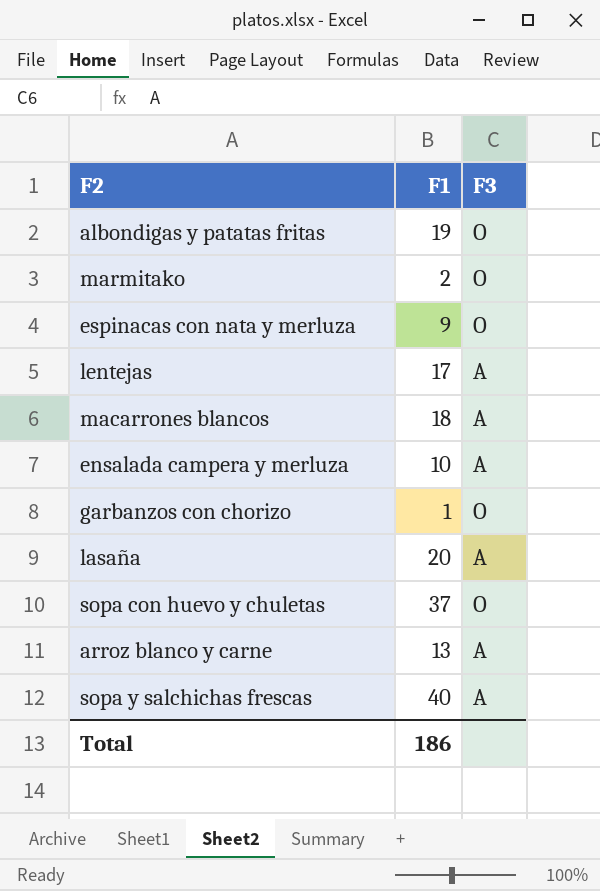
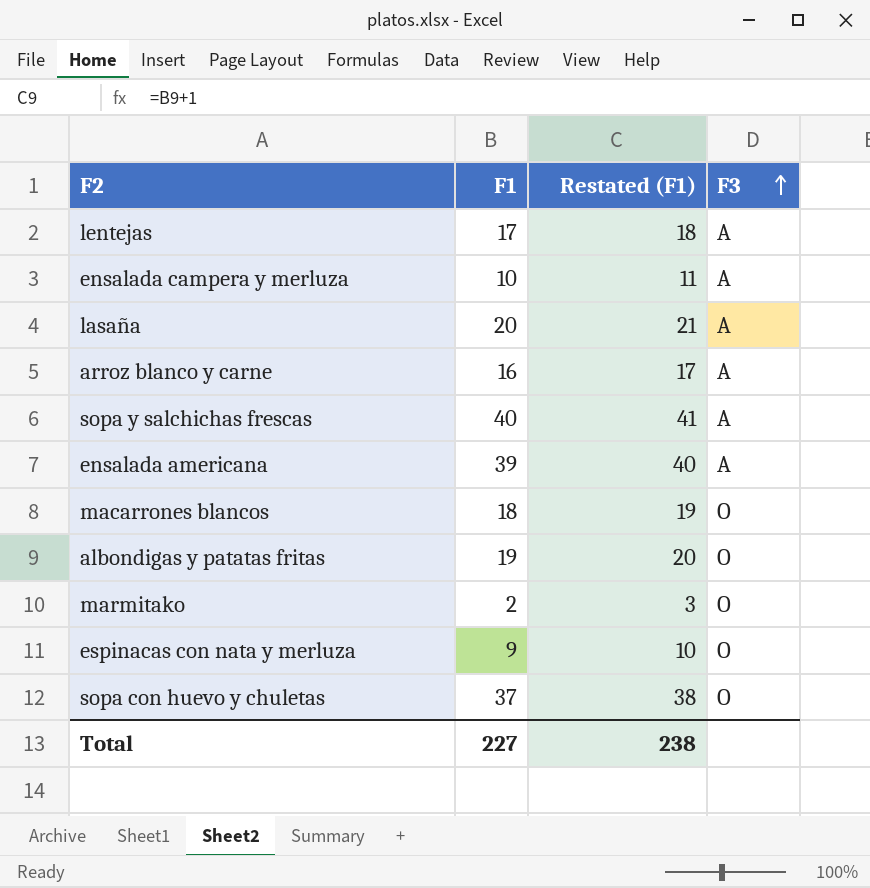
row order: none -> F3 ascending
column Restated (F1) | formula: none -> [F1] + 1
row garbanzos con chorizo: 1 | O -> none
arroz blanco y carne | F1: 13 -> 16
row ensalada americana: none -> 39 | 40 | A
macarrones blancos | F3: A -> O
Total | F1: 186 -> 227

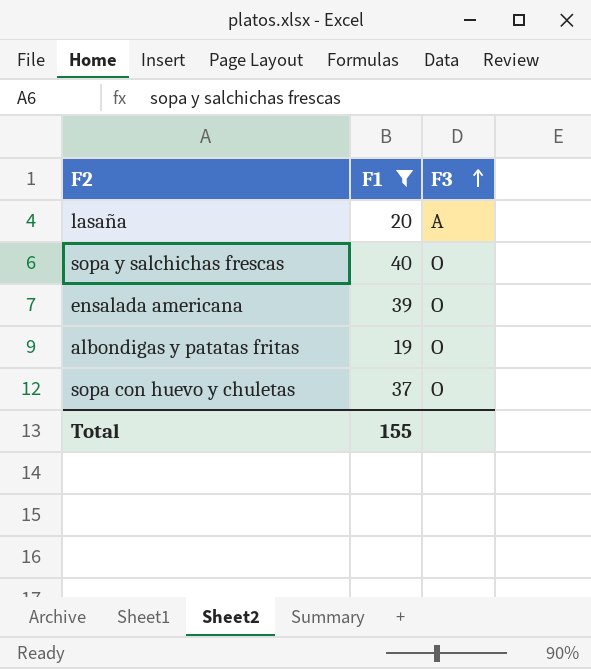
filter: none -> F1 >= 19
column Restated (F1) | formula: [F1] + 1 -> none
sopa y salchichas frescas | F3: A -> O
ensalada americana | F3: A -> O
Total | F1: 227 -> 155

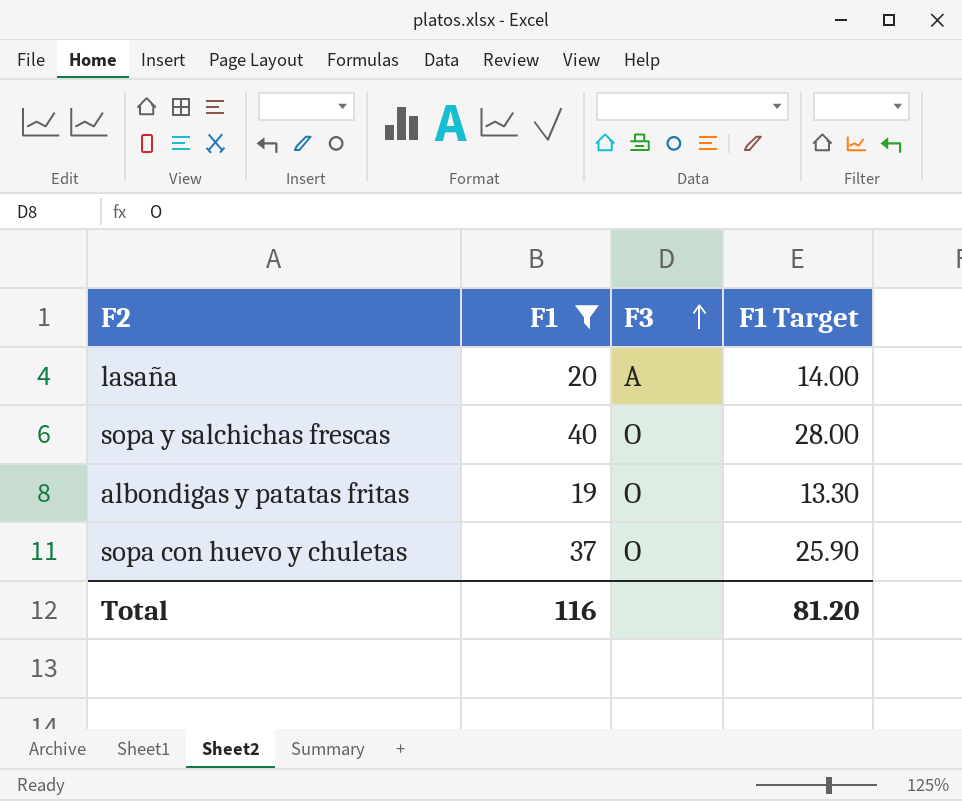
column F1 Target | formula: none -> [F1] * 0.7
row ensalada americana: 39 | O -> none
Total | F1: 155 -> 116

